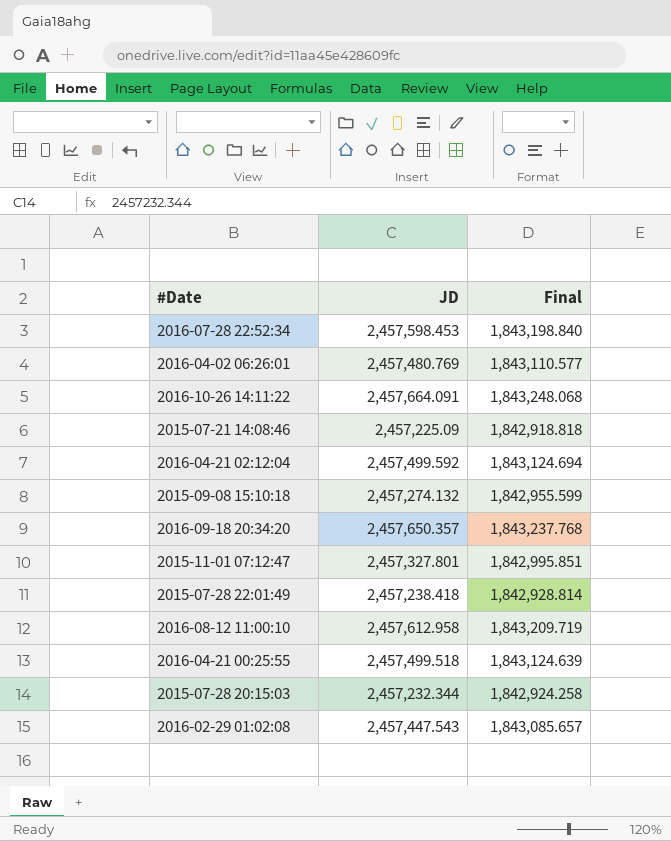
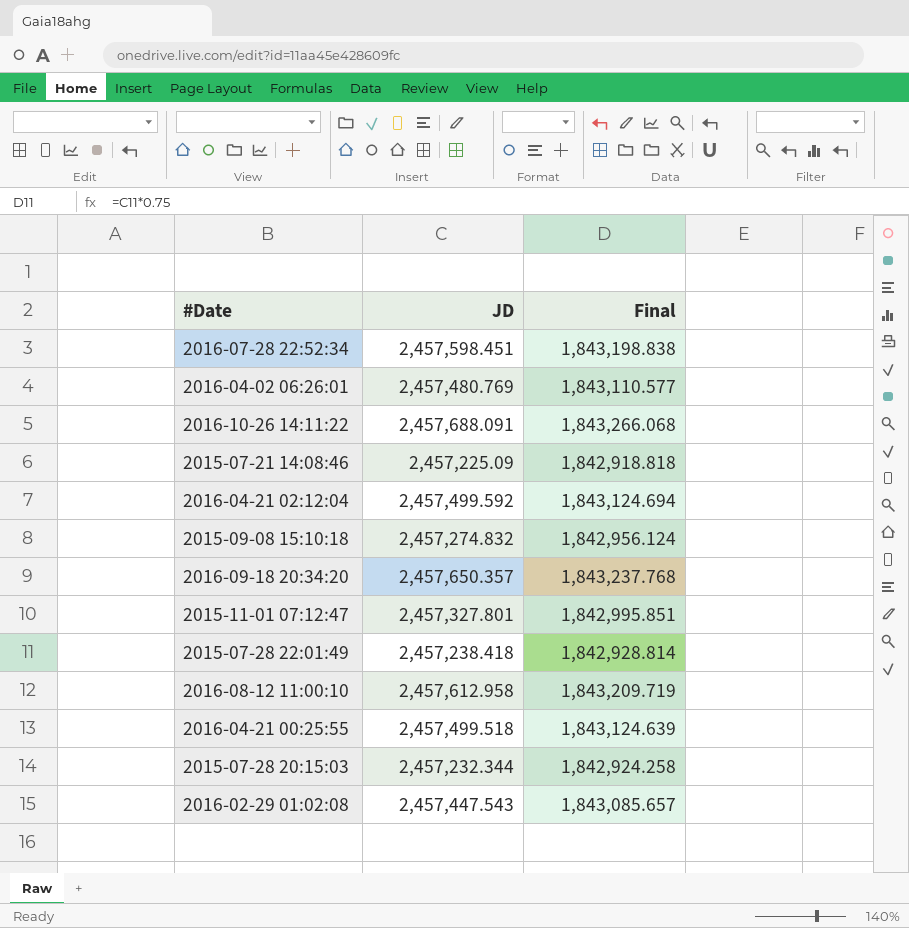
2016-07-28 22:52:34 | JD: 2,457,598.453 -> 2,457,598.451
2016-07-28 22:52:34 | Final: 1,843,198.840 -> 1,843,198.838
2016-10-26 14:11:22 | JD: 2,457,664.091 -> 2,457,688.091
2016-10-26 14:11:22 | Final: 1,843,248.068 -> 1,843,266.068
2015-09-08 15:10:18 | JD: 2,457,274.132 -> 2,457,274.832
2015-09-08 15:10:18 | Final: 1,842,955.599 -> 1,842,956.124

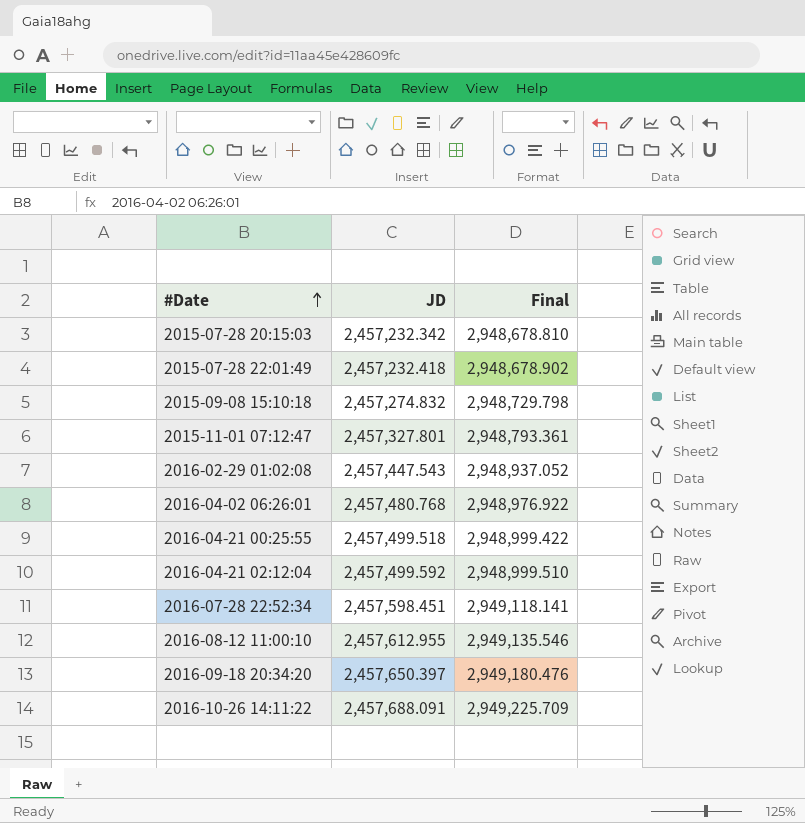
row order: none -> #Date ascending
column Final | formula: [JD] * 0.75 -> [JD] * 1.2
row 2015-07-21 14:08:46: 2,457,225.09 | 1,842,918.818 -> none
2015-07-28 20:15:03 | JD: 2,457,232.344 -> 2,457,232.342
2015-07-28 22:01:49 | JD: 2,457,238.418 -> 2,457,232.418
2016-04-02 06:26:01 | JD: 2,457,480.769 -> 2,457,480.768
2016-08-12 11:00:10 | JD: 2,457,612.958 -> 2,457,612.955
2016-09-18 20:34:20 | JD: 2,457,650.357 -> 2,457,650.397

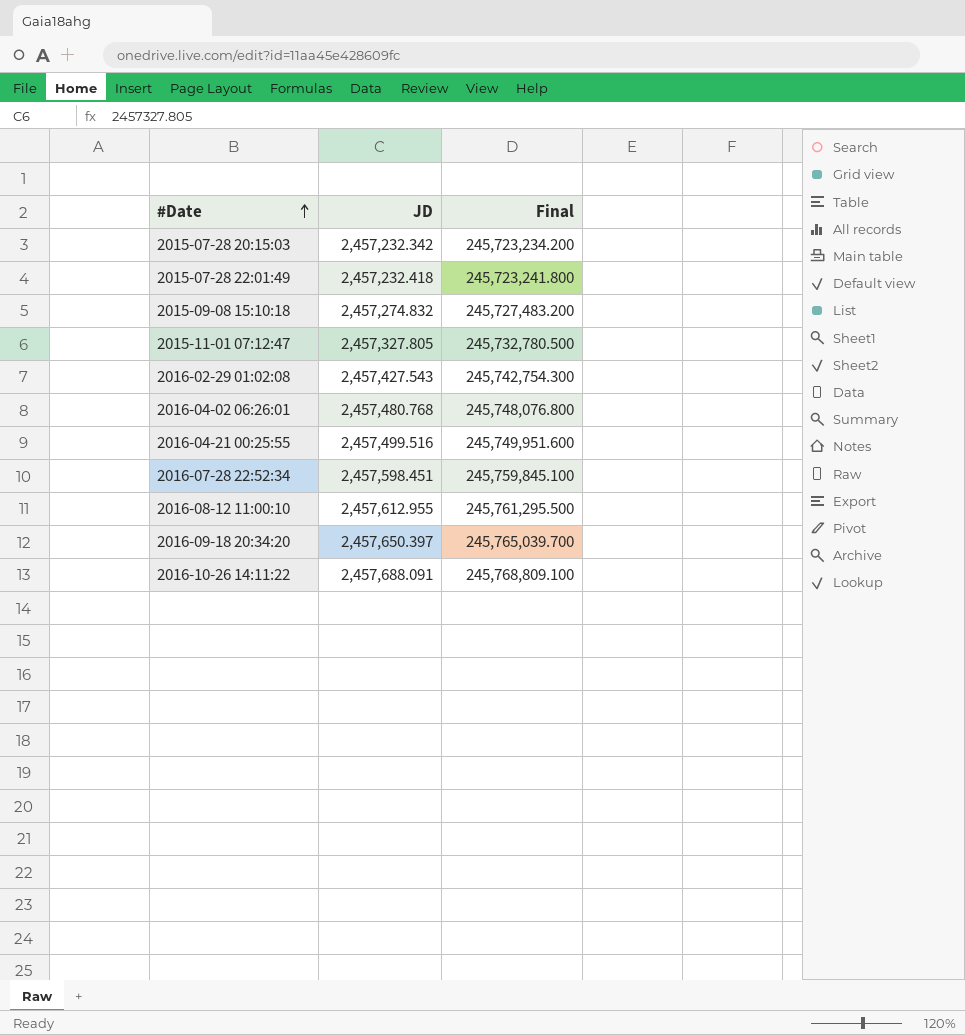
column Final | formula: [JD] * 1.2 -> [JD] * 100
row 2016-04-21 02:12:04: 2,457,499.592 | 2,948,999.510 -> none
2015-11-01 07:12:47 | JD: 2,457,327.801 -> 2,457,327.805
2016-02-29 01:02:08 | JD: 2,457,447.543 -> 2,457,427.543
2016-04-21 00:25:55 | JD: 2,457,499.518 -> 2,457,499.516

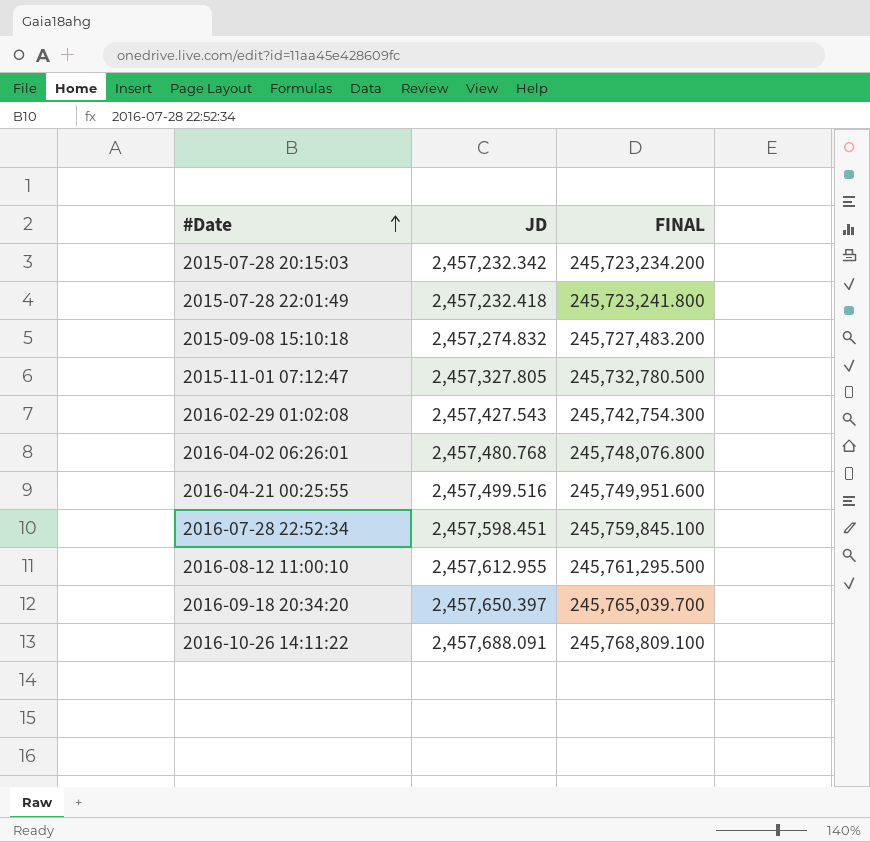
column name: Final -> FINAL

